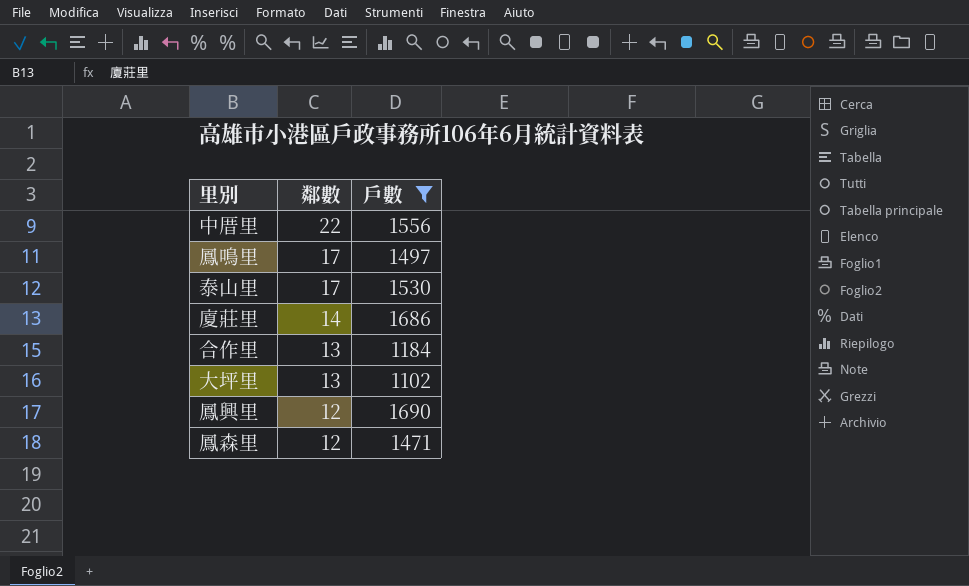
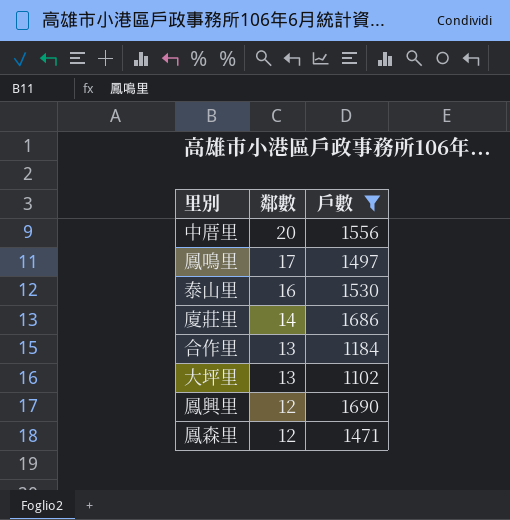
中厝里 | 鄰數: 22 -> 20
泰山里 | 鄰數: 17 -> 16

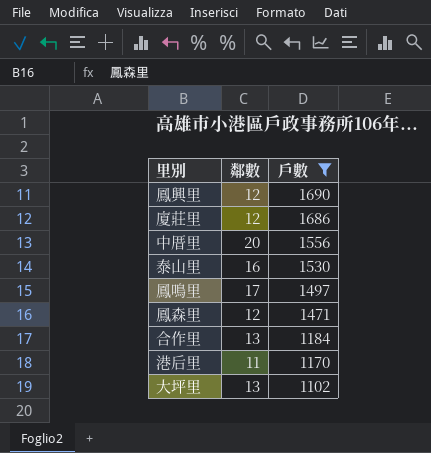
row order: 鄰數 descending -> 戶數 descending
廈莊里 | 鄰數: 14 -> 12
row 港后里: none -> 11 | 1170

